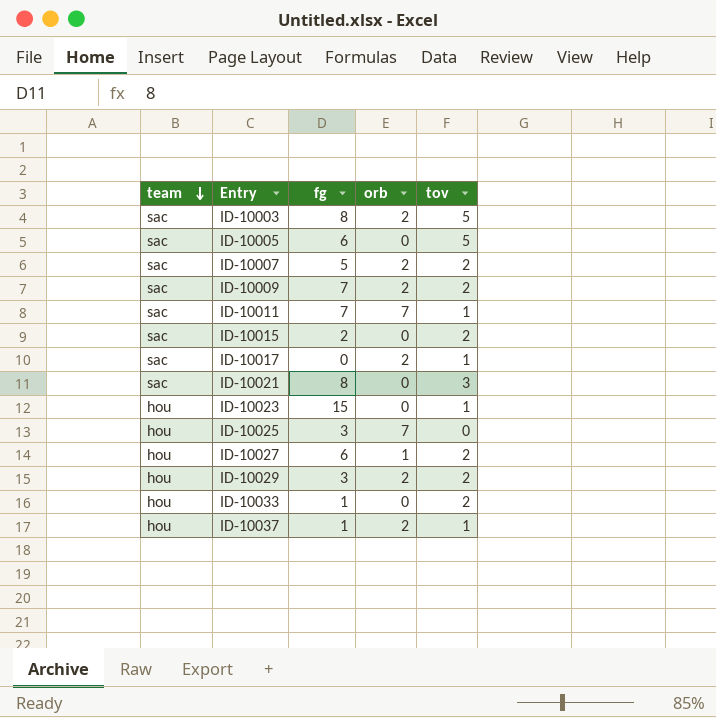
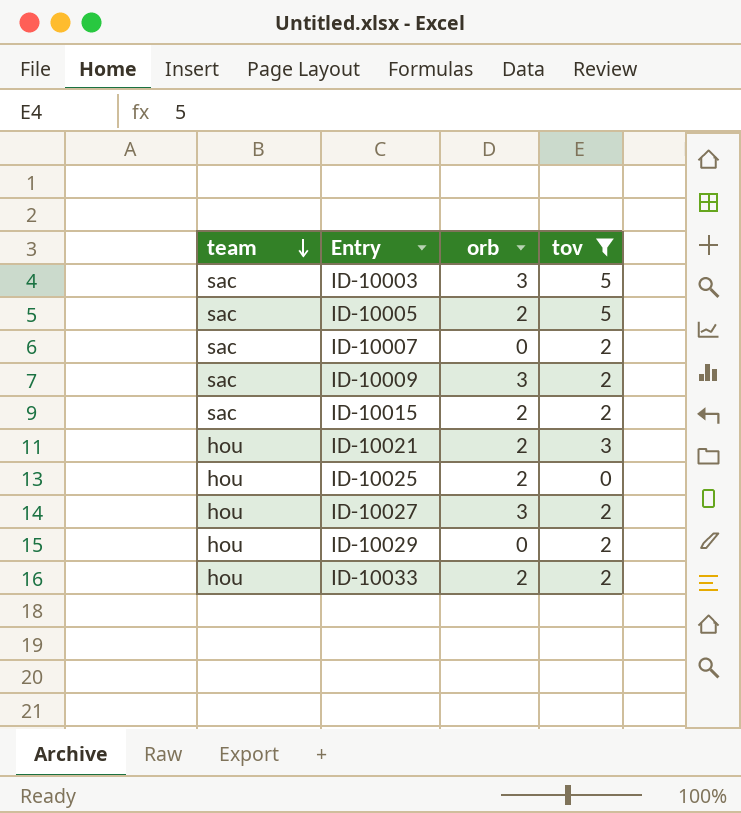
filter: none -> tov != 1
column fg | position: 3 -> none
ID-10003 | orb: 2 -> 3
ID-10005 | orb: 0 -> 2
ID-10007 | orb: 2 -> 0
ID-10009 | orb: 2 -> 3
ID-10015 | orb: 0 -> 2
ID-10021 | team: sac -> hou
ID-10021 | orb: 0 -> 2
ID-10025 | orb: 7 -> 2
ID-10027 | orb: 1 -> 3
ID-10029 | orb: 2 -> 0
ID-10033 | orb: 0 -> 2

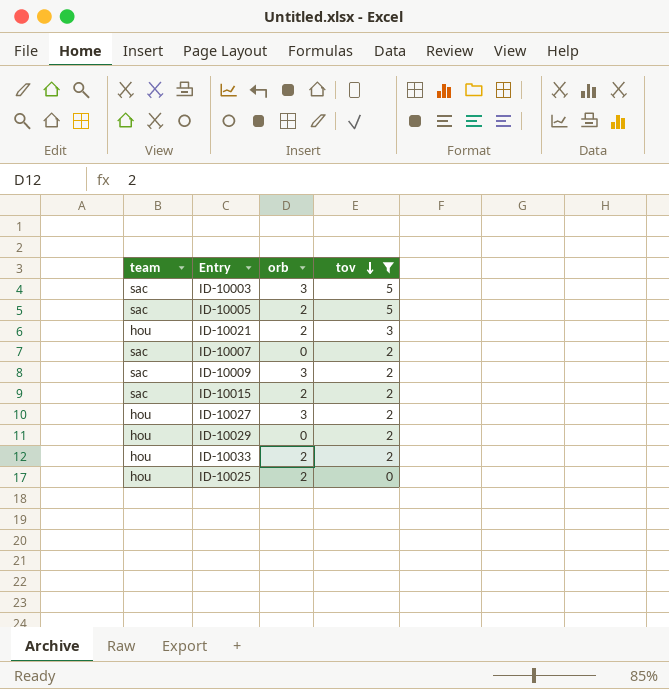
row order: team descending -> tov descending

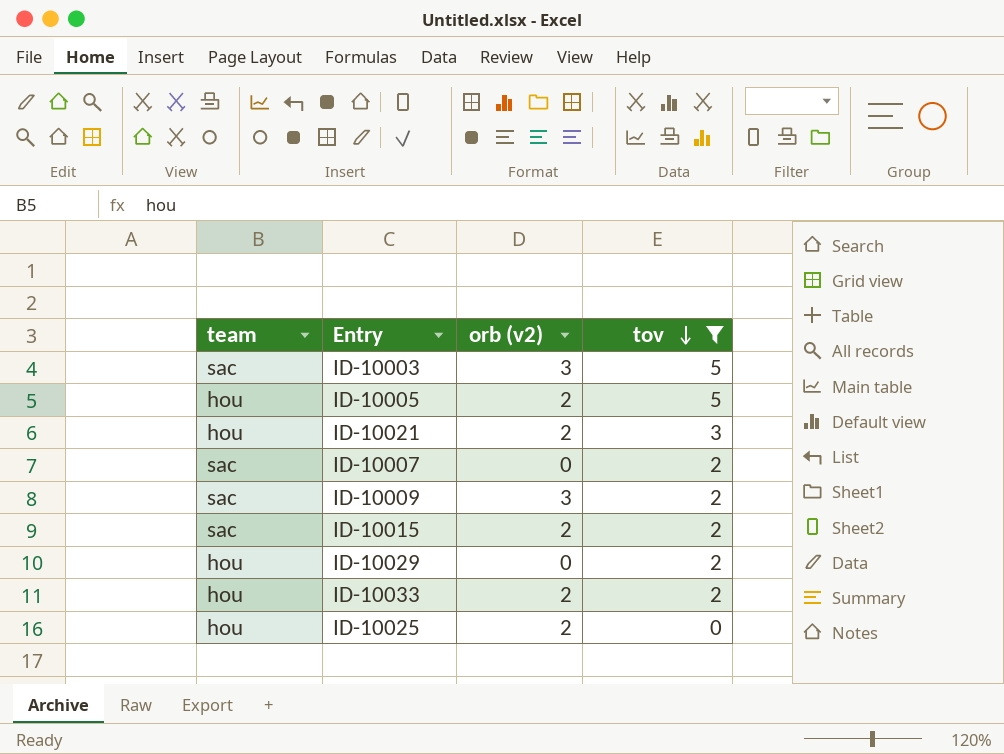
column name: orb -> orb (v2)
row ID-10027: hou | 3 | 2 -> none
ID-10005 | team: sac -> hou

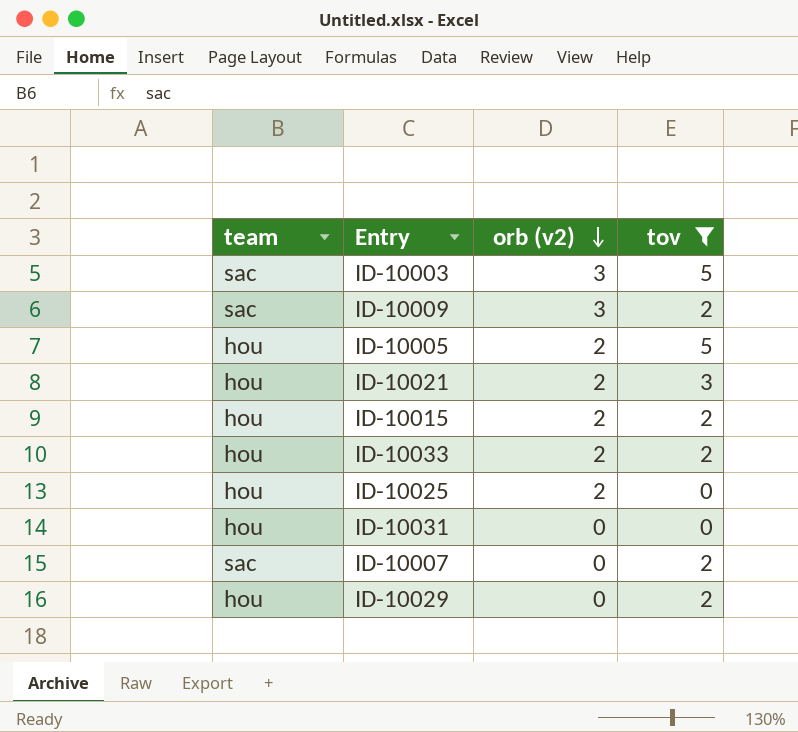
row order: tov descending -> orb (v2) descending
ID-10015 | team: sac -> hou
row ID-10031: none -> hou | 0 | 0

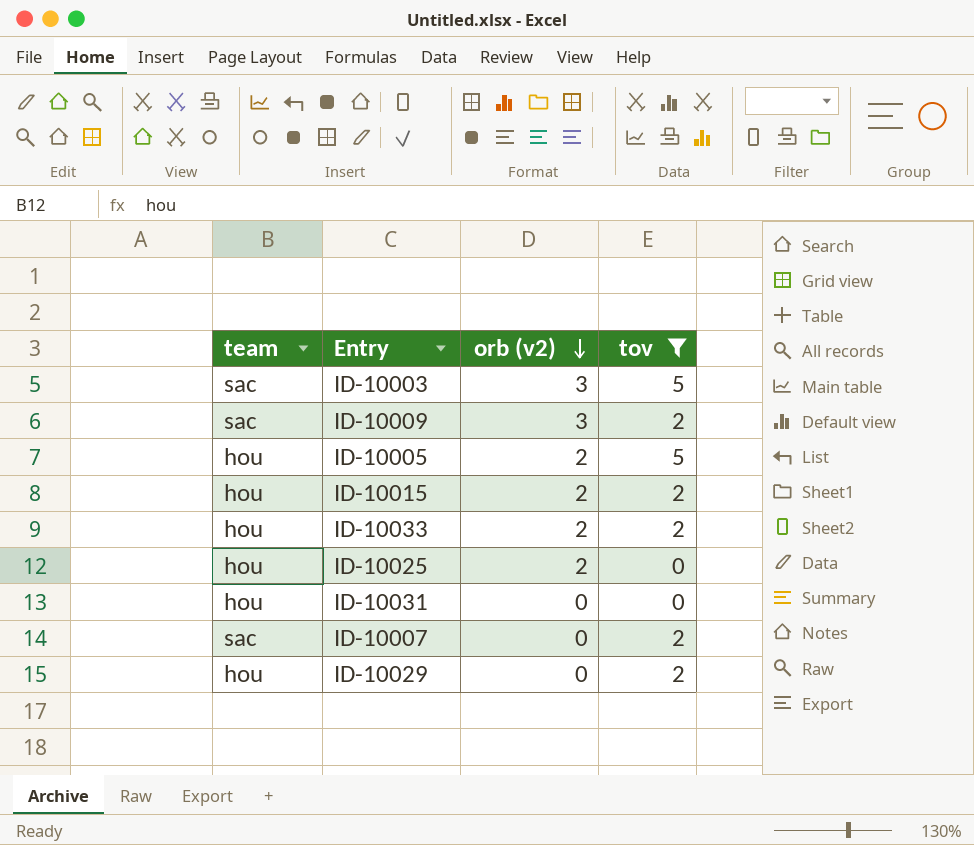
row ID-10021: hou | 2 | 3 -> none

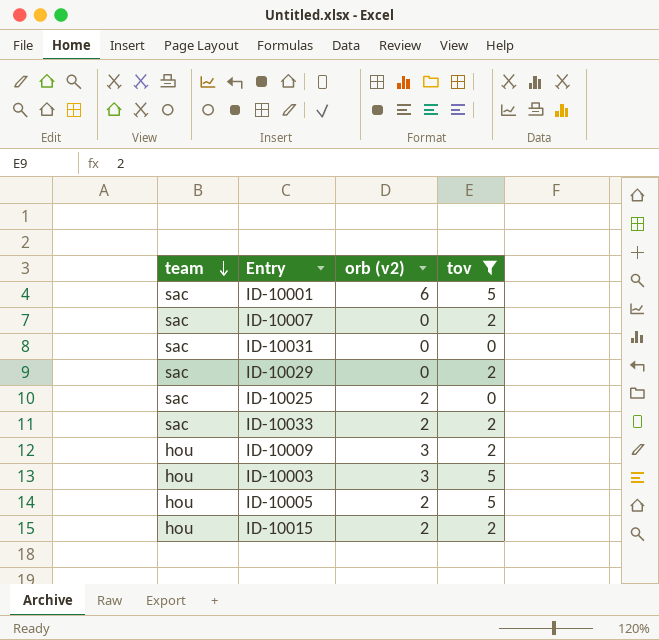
row order: orb (v2) descending -> team descending
row ID-10001: none -> sac | 6 | 5
ID-10031 | team: hou -> sac
ID-10029 | team: hou -> sac
ID-10025 | team: hou -> sac
ID-10033 | team: hou -> sac
ID-10009 | team: sac -> hou
ID-10003 | team: sac -> hou

